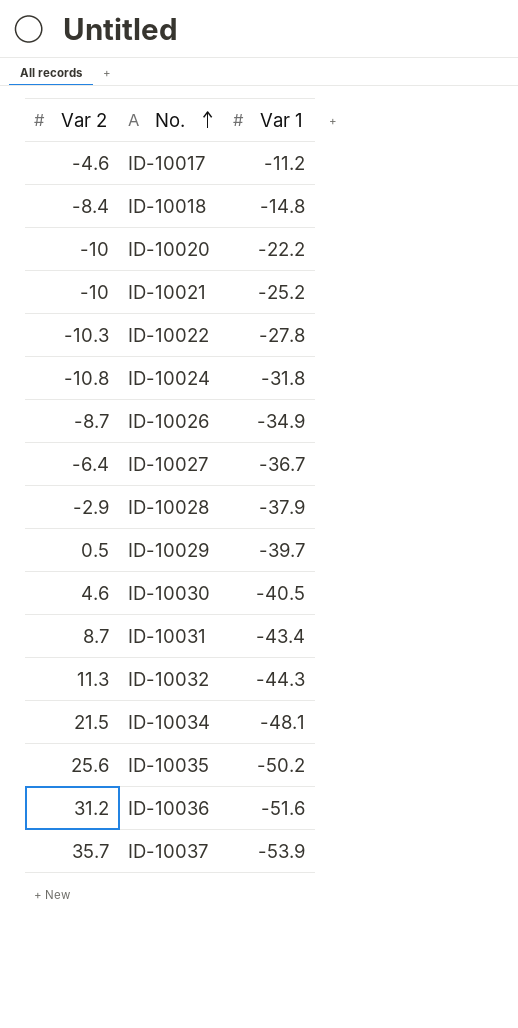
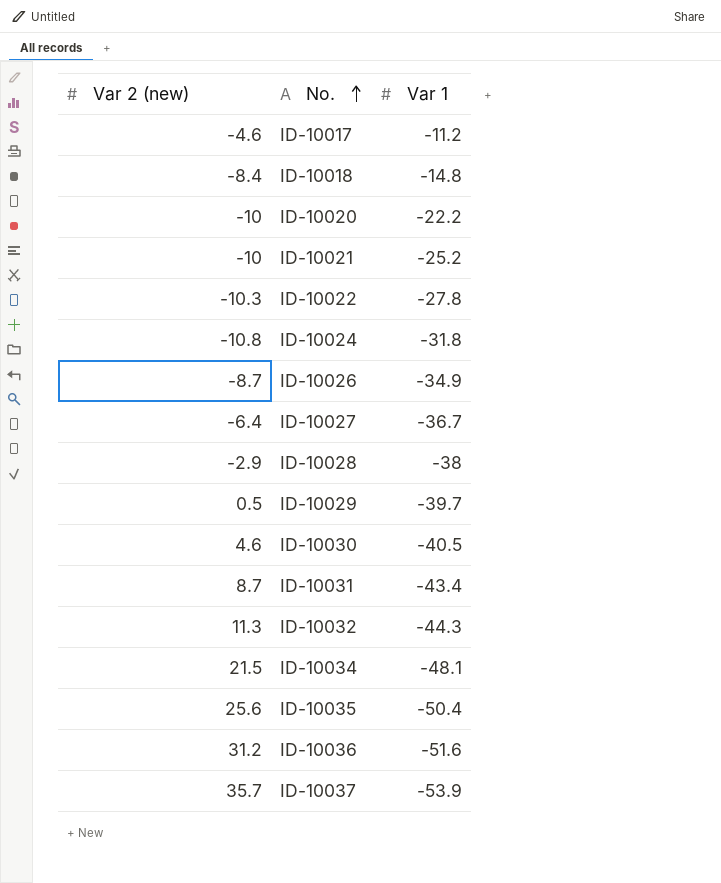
column name: Var 2 -> Var 2 (new)
ID-10028 | Var 1: -37.9 -> -38
ID-10035 | Var 1: -50.2 -> -50.4

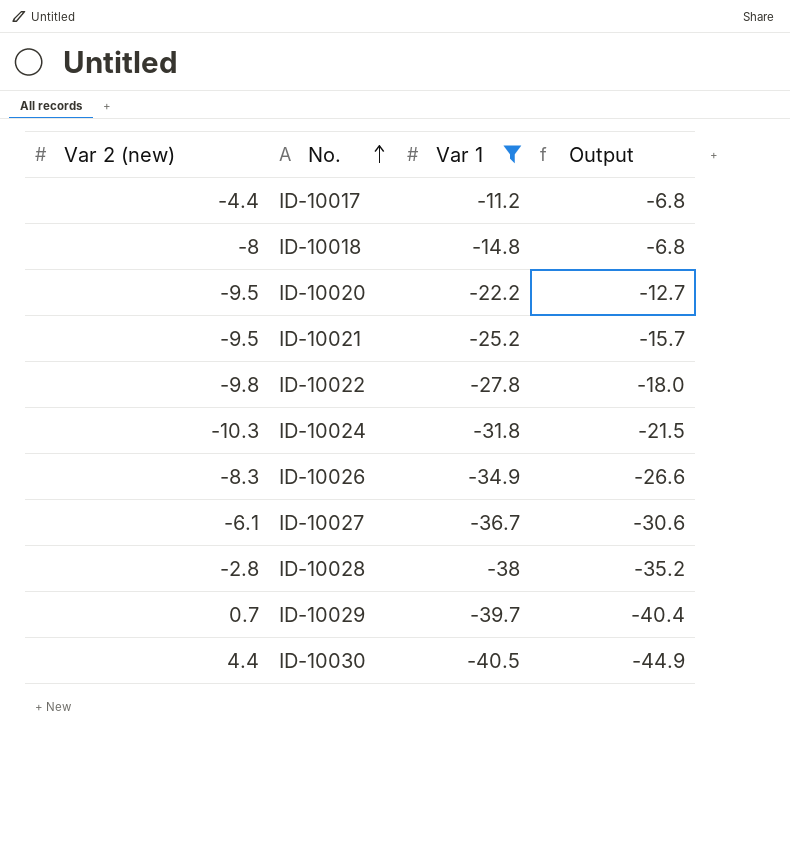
filter: none -> Var 1 >= -40.5
column Output | formula: none -> [Var 1] - [Var 2 (new)]
ID-10017 | Var 2 (new): -4.6 -> -4.4
ID-10018 | Var 2 (new): -8.4 -> -8
ID-10020 | Var 2 (new): -10 -> -9.5
ID-10021 | Var 2 (new): -10 -> -9.5
ID-10022 | Var 2 (new): -10.3 -> -9.8
ID-10024 | Var 2 (new): -10.8 -> -10.3
ID-10026 | Var 2 (new): -8.7 -> -8.3
ID-10027 | Var 2 (new): -6.4 -> -6.1
ID-10028 | Var 2 (new): -2.9 -> -2.8
ID-10029 | Var 2 (new): 0.5 -> 0.7
ID-10030 | Var 2 (new): 4.6 -> 4.4

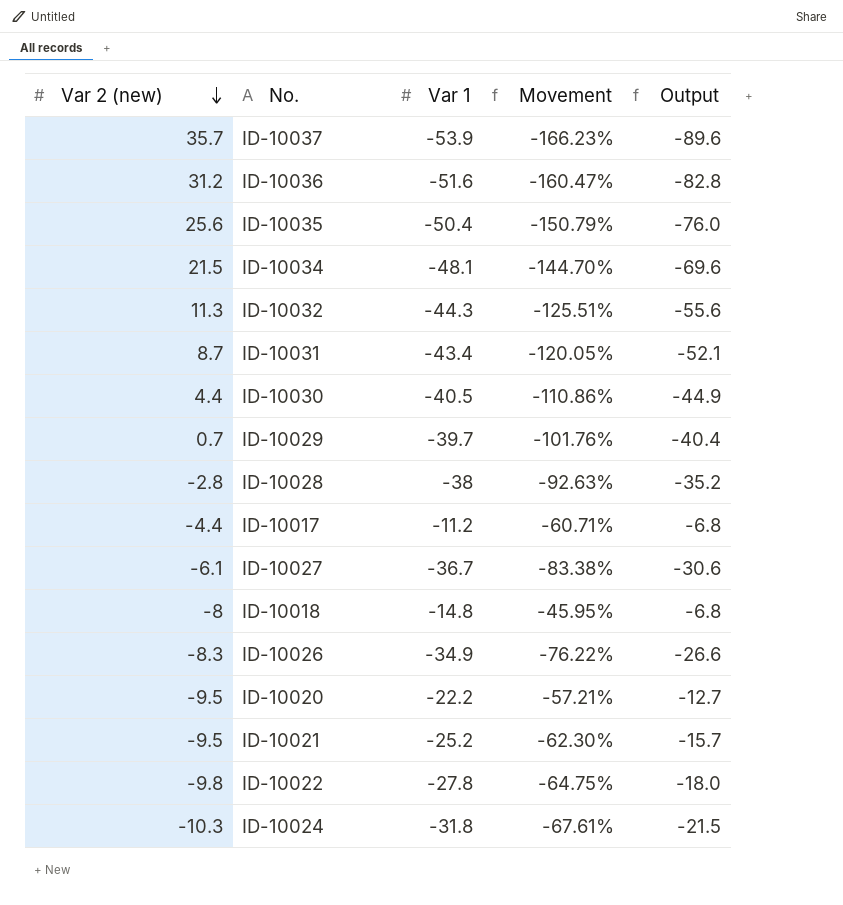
filter: Var 1 >= -40.5 -> none
row order: No. ascending -> Var 2 (new) descending
column Movement | formula: none -> ([Var 2 (new)] - [Var 1]) / [Var 1]

